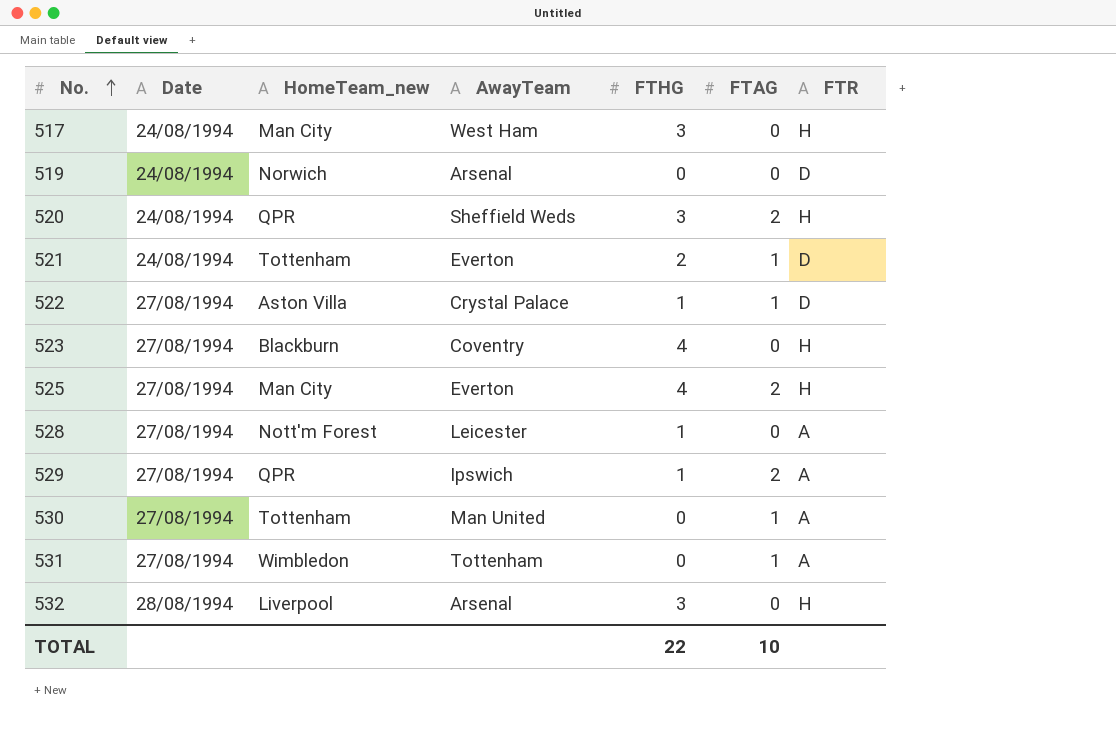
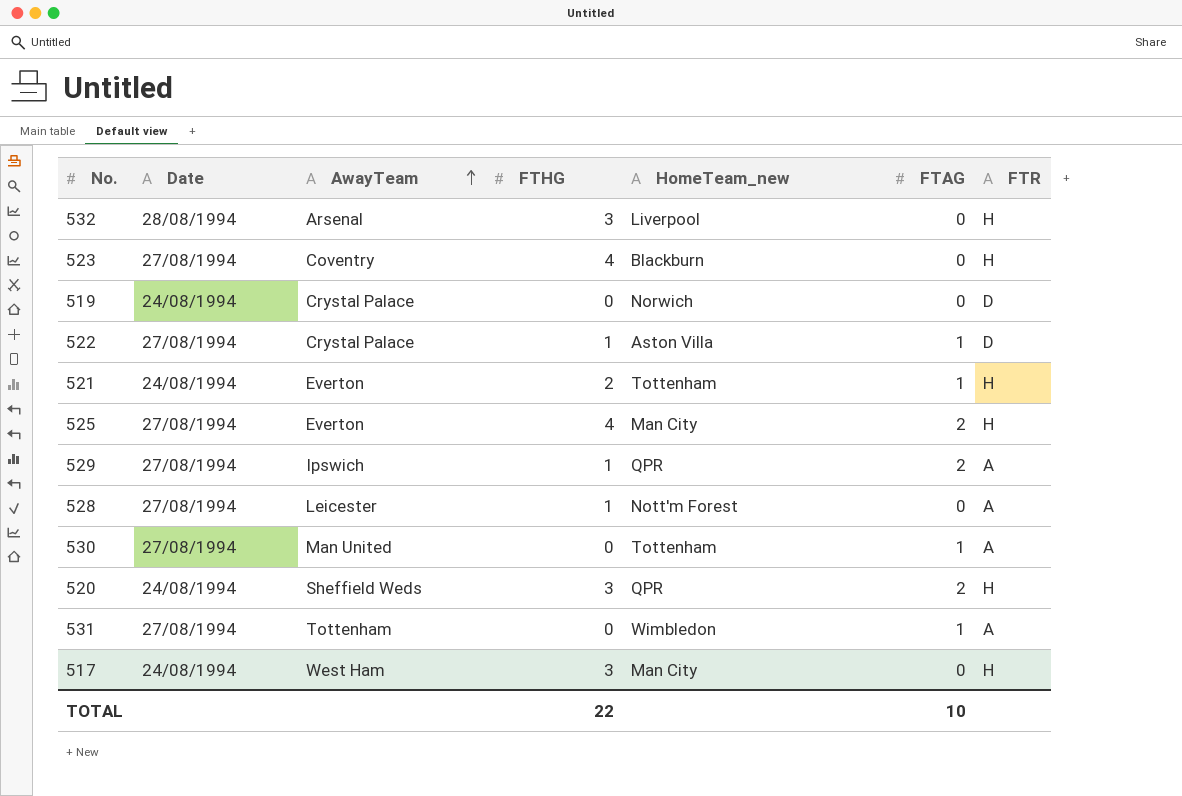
row order: No. ascending -> AwayTeam ascending
column HomeTeam_new | position: 3 -> 5
519 | AwayTeam: Arsenal -> Crystal Palace
521 | FTR: D -> H

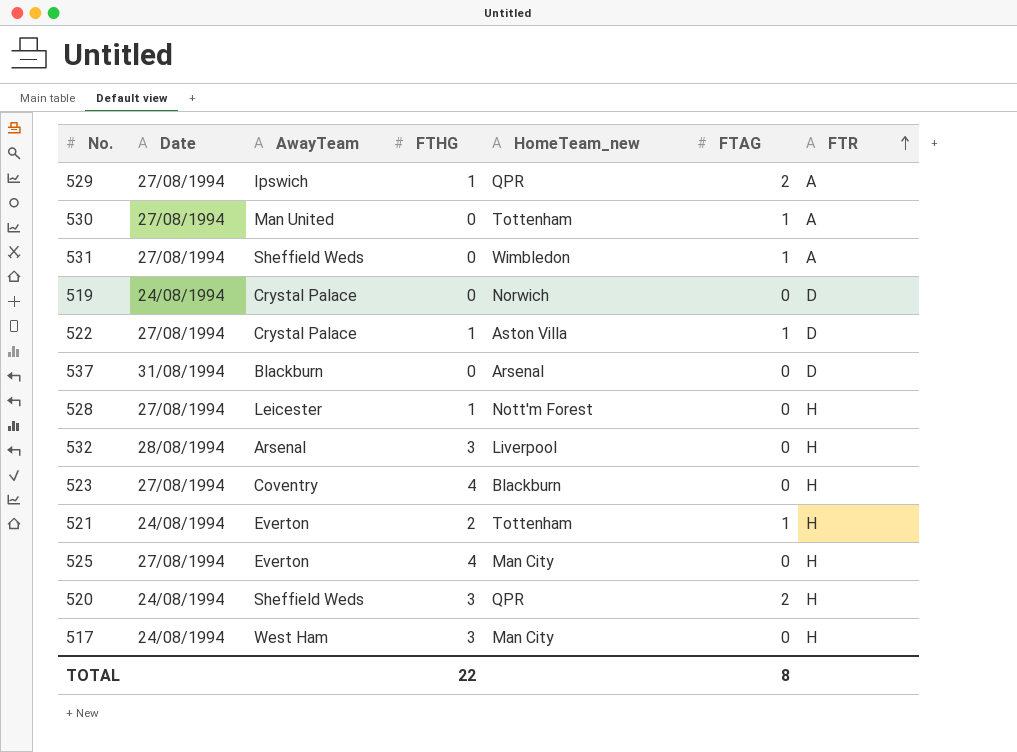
row order: AwayTeam ascending -> FTR ascending
531 | AwayTeam: Tottenham -> Sheffield Weds
row 537: none -> 31/08/1994 | Blackburn | 0 | Arsenal | 0 | D
528 | FTR: A -> H
525 | FTAG: 2 -> 0
TOTAL | FTAG: 10 -> 8

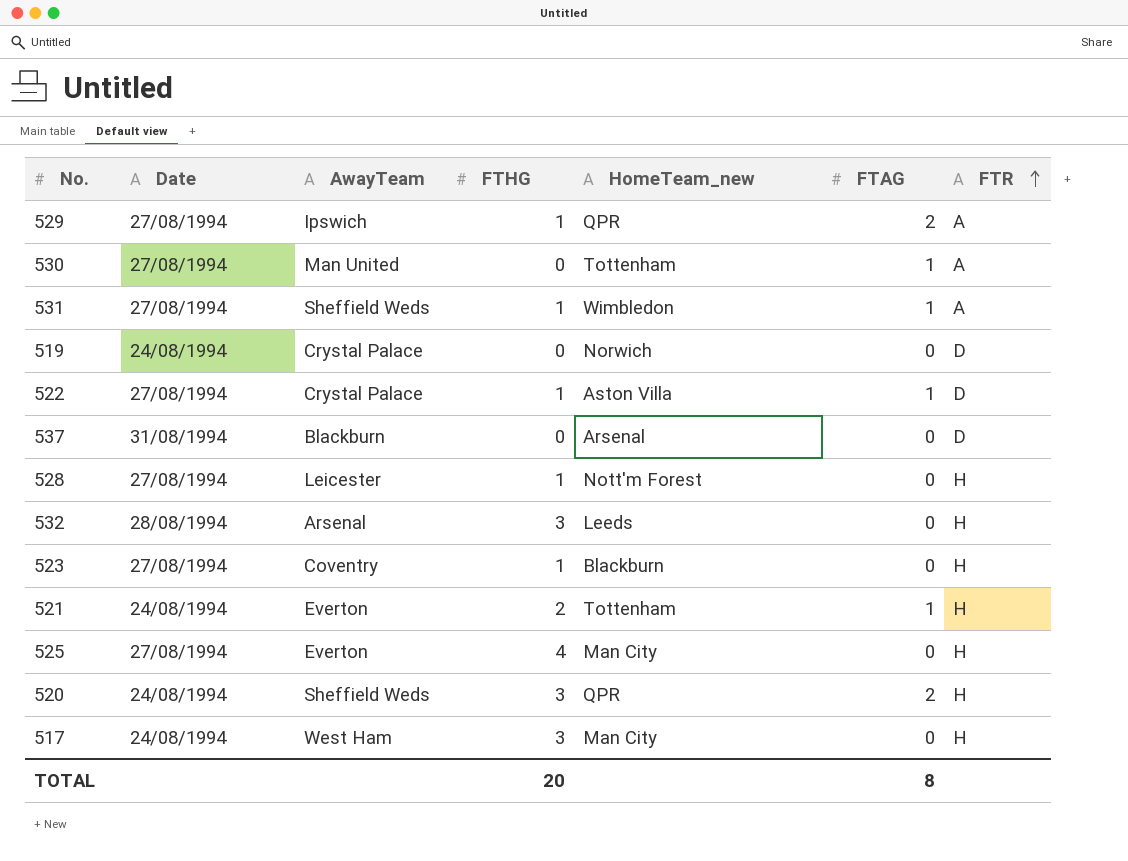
531 | FTHG: 0 -> 1
532 | HomeTeam_new: Liverpool -> Leeds
523 | FTHG: 4 -> 1
TOTAL | FTHG: 22 -> 20

